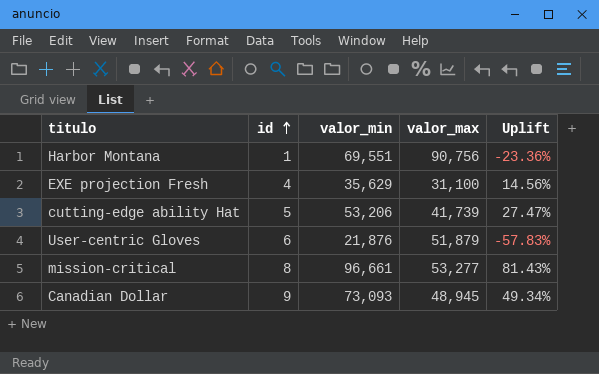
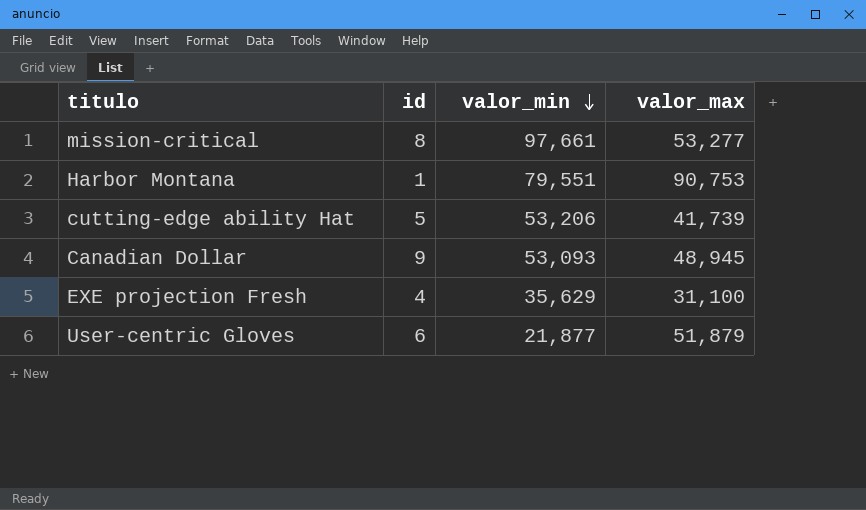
row order: id ascending -> valor_min descending
column Uplift | formula: ([valor_min] - [valor_max]) / [valor_max] -> none
mission-critical | valor_min: 96,661 -> 97,661
Harbor Montana | valor_min: 69,551 -> 79,551
Harbor Montana | valor_max: 90,756 -> 90,753
Canadian Dollar | valor_min: 73,093 -> 53,093
User-centric Gloves | valor_min: 21,876 -> 21,877

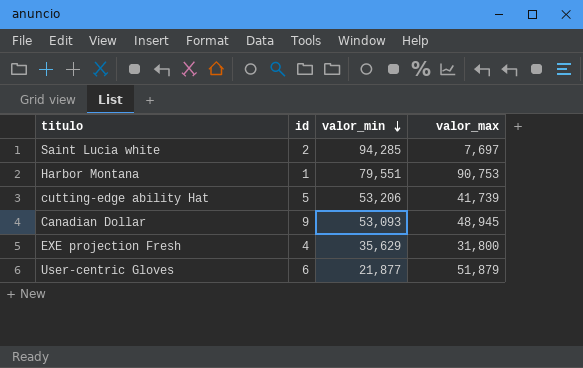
row mission-critical: 8 | 97,661 | 53,277 -> none
row Saint Lucia white: none -> 2 | 94,285 | 7,697
EXE projection Fresh | valor_max: 31,100 -> 31,800

